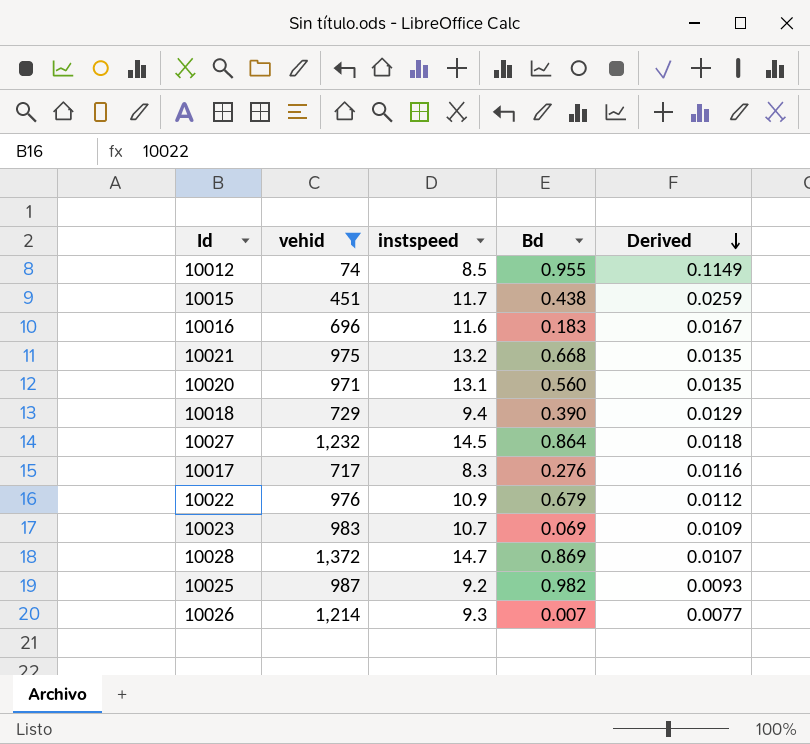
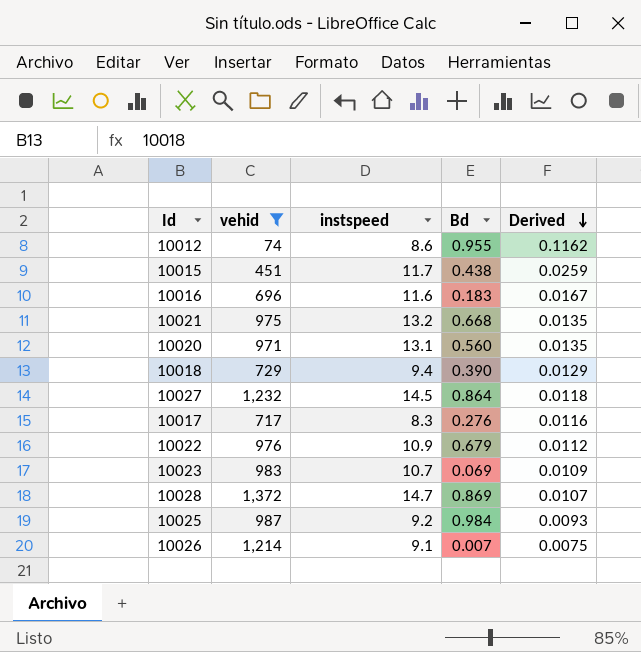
10012 | instspeed: 8.5 -> 8.6
10012 | Derived: 0.1149 -> 0.1162
10025 | Bd: 0.982 -> 0.984
10026 | instspeed: 9.3 -> 9.1
10026 | Derived: 0.0077 -> 0.0075

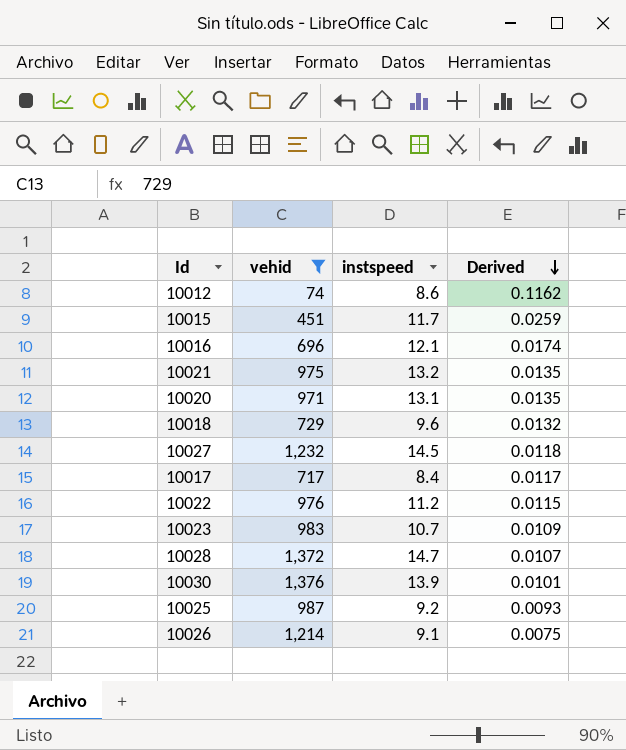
column Bd | position: 4 -> none
10016 | instspeed: 11.6 -> 12.1
10016 | Derived: 0.0167 -> 0.0174
10018 | instspeed: 9.4 -> 9.6
10018 | Derived: 0.0129 -> 0.0132
10017 | instspeed: 8.3 -> 8.4
10017 | Derived: 0.0116 -> 0.0117
10022 | instspeed: 10.9 -> 11.2
10022 | Derived: 0.0112 -> 0.0115
row 10030: none -> 1,376 | 13.9 | 0.0101

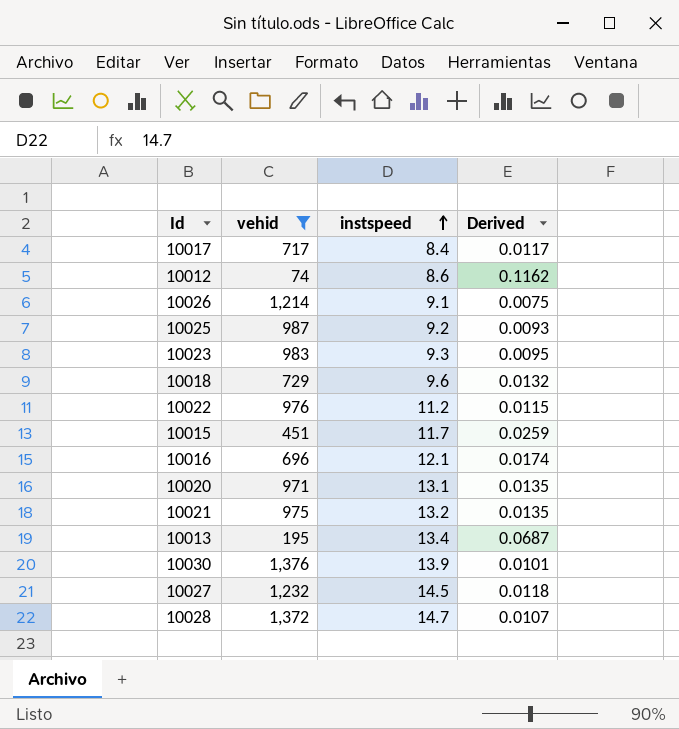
row order: Derived descending -> instspeed ascending
10023 | instspeed: 10.7 -> 9.3
10023 | Derived: 0.0109 -> 0.0095
row 10013: none -> 195 | 13.4 | 0.0687

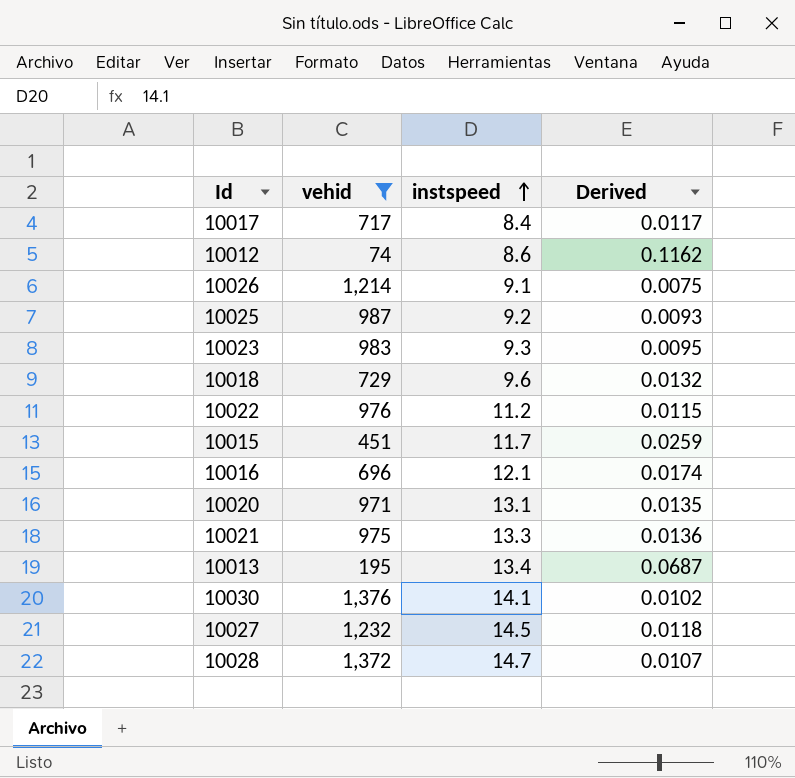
10021 | instspeed: 13.2 -> 13.3
10021 | Derived: 0.0135 -> 0.0136
10030 | instspeed: 13.9 -> 14.1
10030 | Derived: 0.0101 -> 0.0102

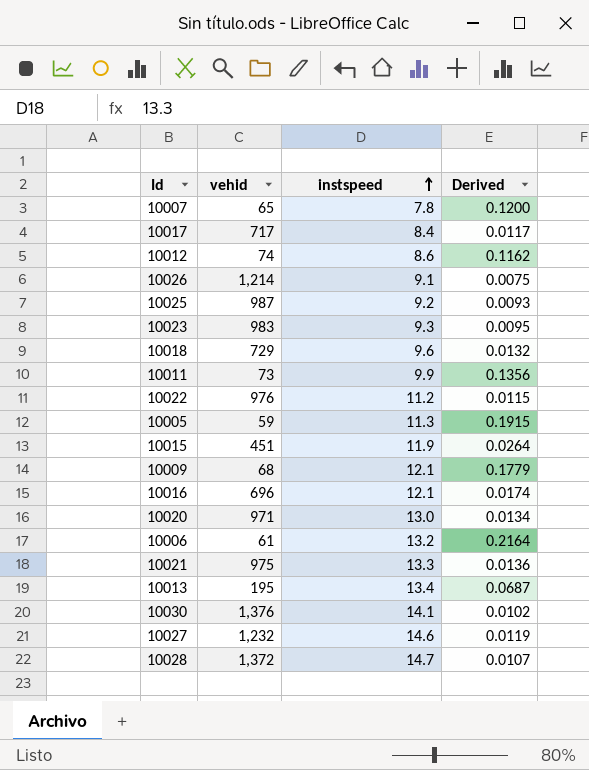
filter: vehid >= 74 -> none
10015 | instspeed: 11.7 -> 11.9
10015 | Derived: 0.0259 -> 0.0264
10020 | instspeed: 13.1 -> 13.0
10020 | Derived: 0.0135 -> 0.0134
10027 | instspeed: 14.5 -> 14.6
10027 | Derived: 0.0118 -> 0.0119

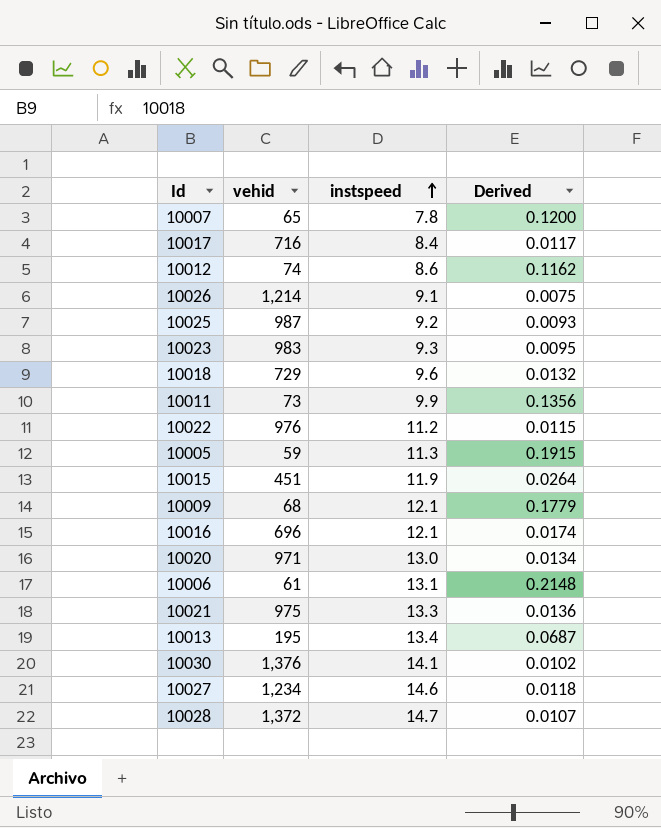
10017 | vehid: 717 -> 716
10006 | instspeed: 13.2 -> 13.1
10006 | Derived: 0.2164 -> 0.2148
10027 | vehid: 1,232 -> 1,234
10027 | Derived: 0.0119 -> 0.0118

